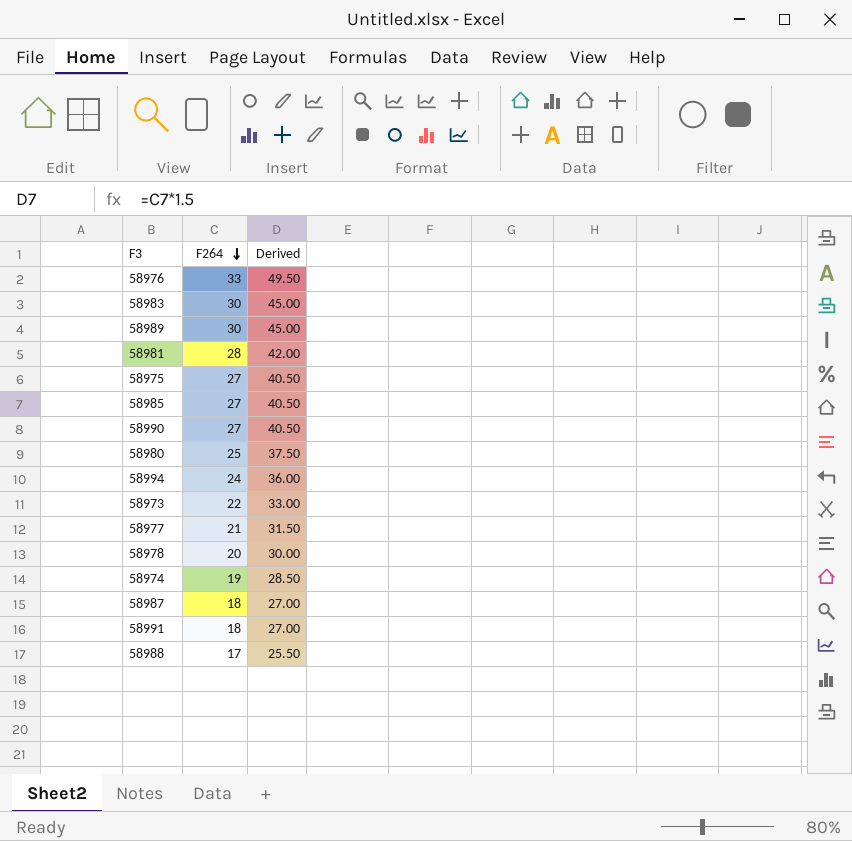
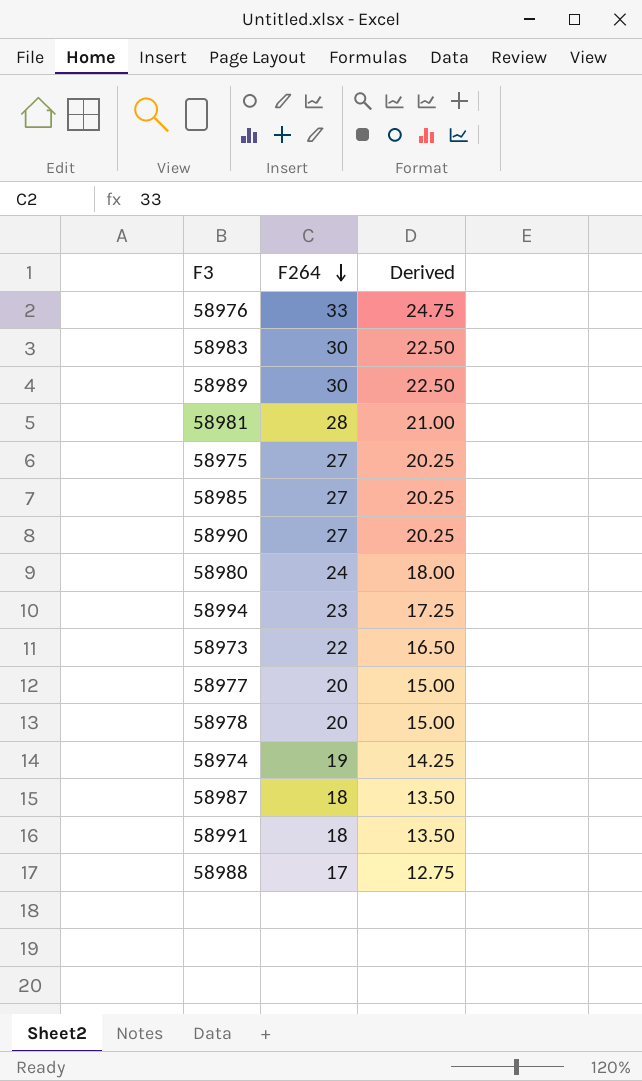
column Derived | formula: [F264] * 1.5 -> [F264] * 0.75
58980 | F264: 25 -> 24
58994 | F264: 24 -> 23
58977 | F264: 21 -> 20

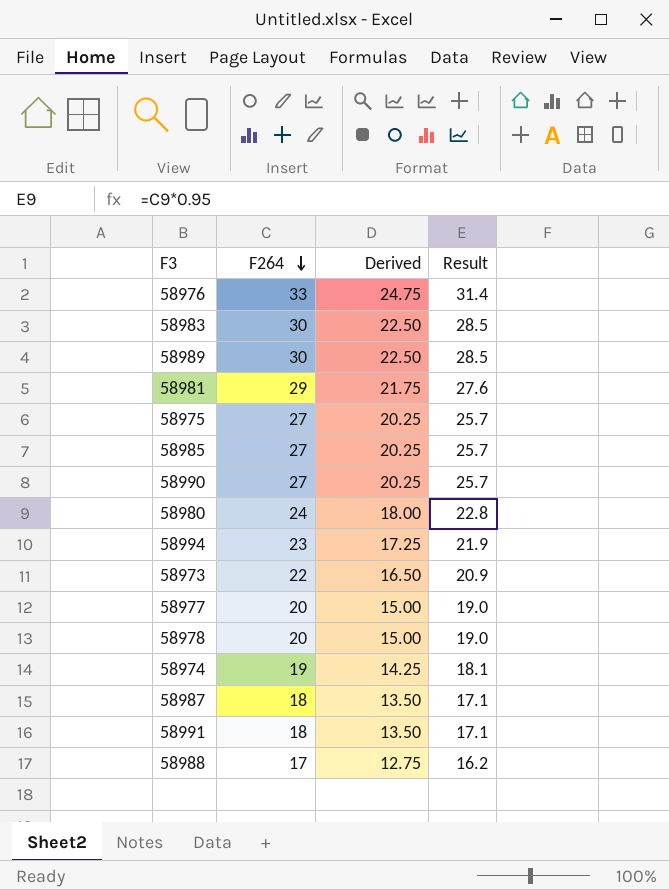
column Result | formula: none -> [F264] * 0.95
58981 | F264: 28 -> 29
58981 | Derived: 21.00 -> 21.75

